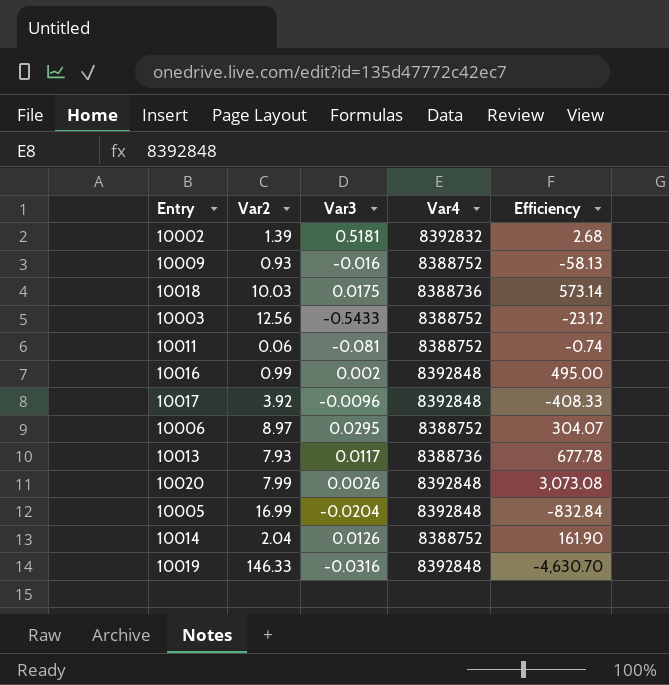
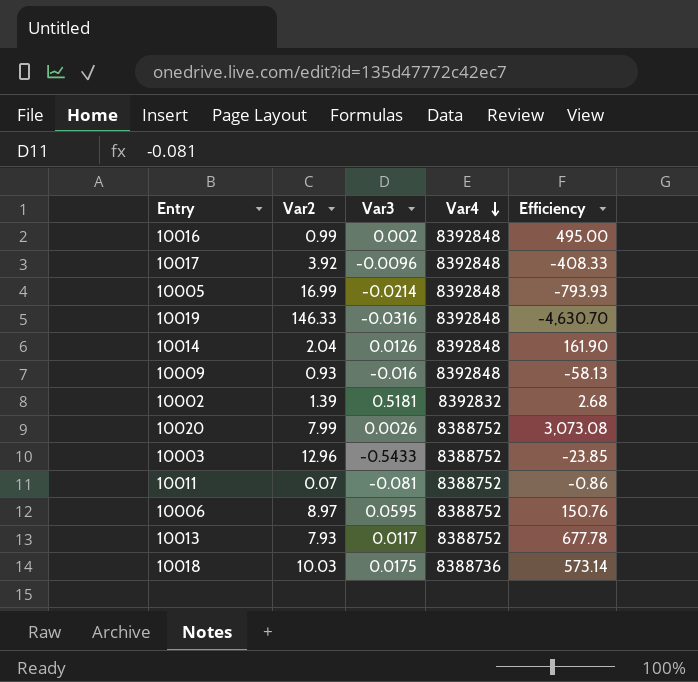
row order: none -> Var4 descending
10005 | Var3: -0.0204 -> -0.0214
10005 | Efficiency: -832.84 -> -793.93
10014 | Var4: 8388752 -> 8392848
10009 | Var4: 8388752 -> 8392848
10020 | Var4: 8392848 -> 8388752
10003 | Var2: 12.56 -> 12.96
10003 | Efficiency: -23.12 -> -23.85
10011 | Var2: 0.06 -> 0.07
10011 | Efficiency: -0.74 -> -0.86
10006 | Var3: 0.0295 -> 0.0595
10006 | Efficiency: 304.07 -> 150.76
10013 | Var4: 8388736 -> 8388752

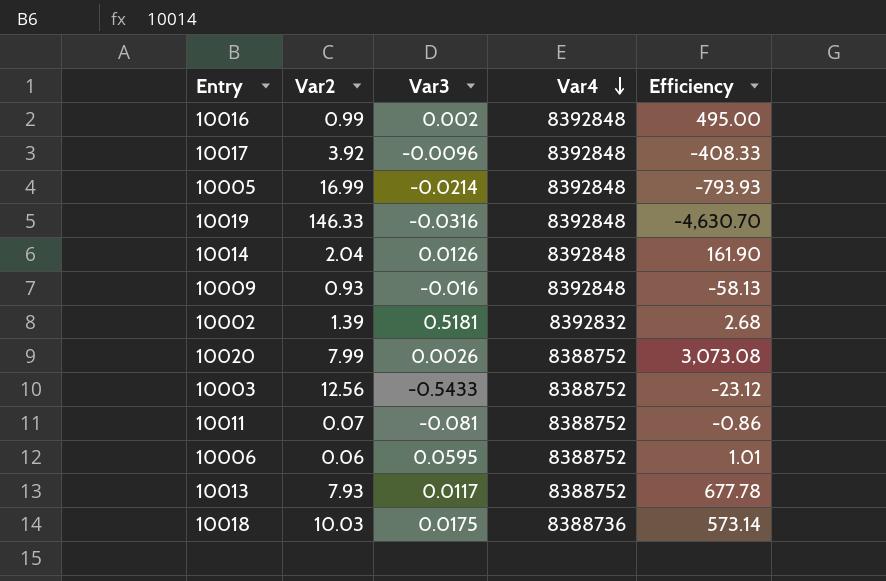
10003 | Var2: 12.96 -> 12.56
10003 | Efficiency: -23.85 -> -23.12
10006 | Var2: 8.97 -> 0.06
10006 | Efficiency: 150.76 -> 1.01

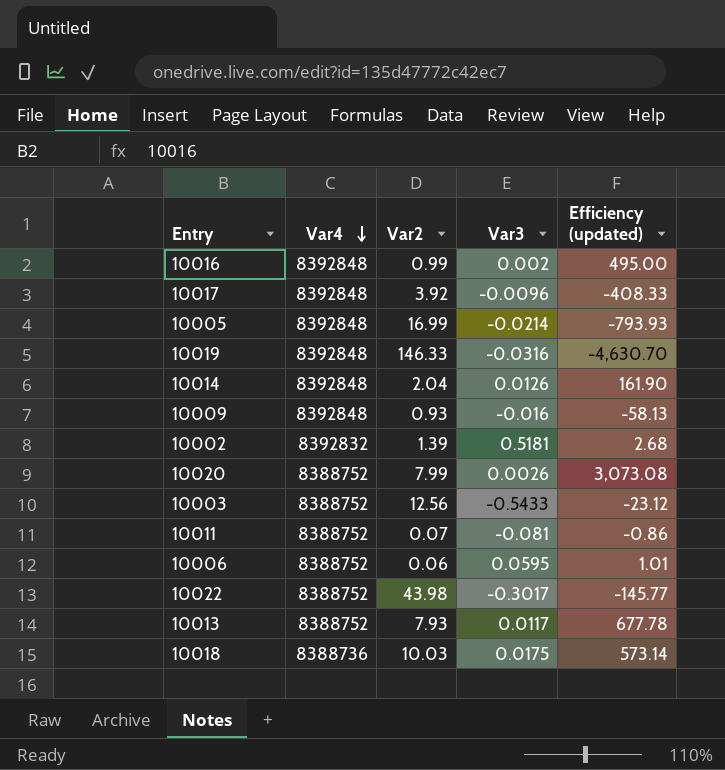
column Var4 | position: 4 -> 2
column name: Efficiency -> Efficiency (updated)
row 10022: none -> 8388752 | 43.98 | -0.3017 | -145.77

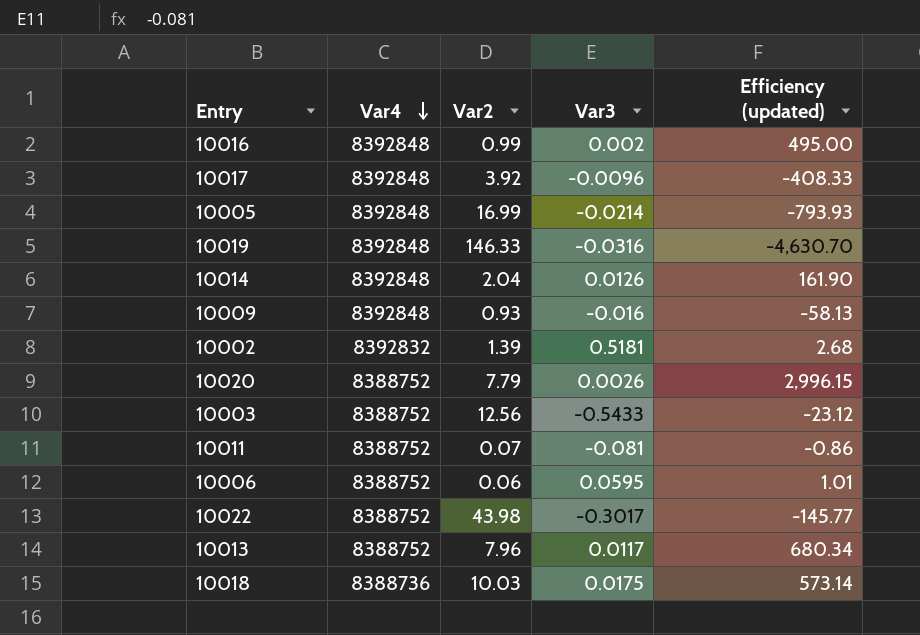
10020 | Var2: 7.99 -> 7.79
10020 | Efficiency (updated): 3,073.08 -> 2,996.15
10013 | Var2: 7.93 -> 7.96
10013 | Efficiency (updated): 677.78 -> 680.34

